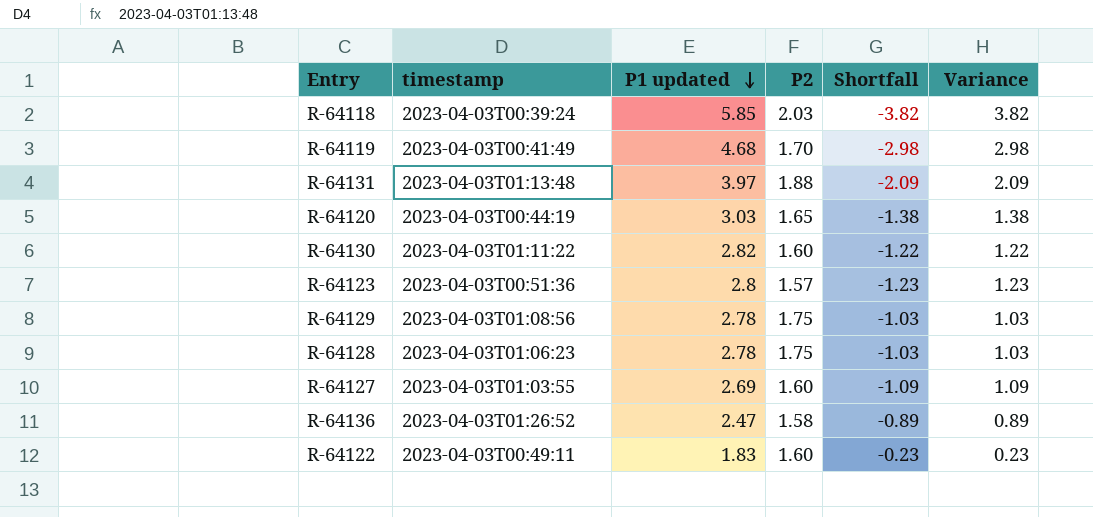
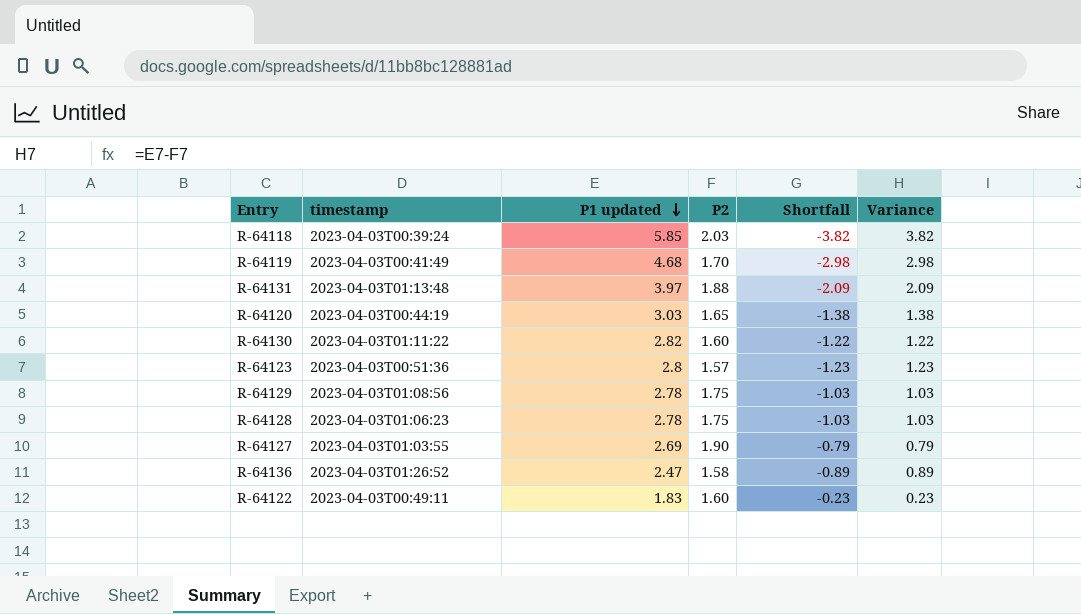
R-64127 | P2: 1.60 -> 1.90
R-64127 | Shortfall: -1.09 -> -0.79
R-64127 | Variance: 1.09 -> 0.79

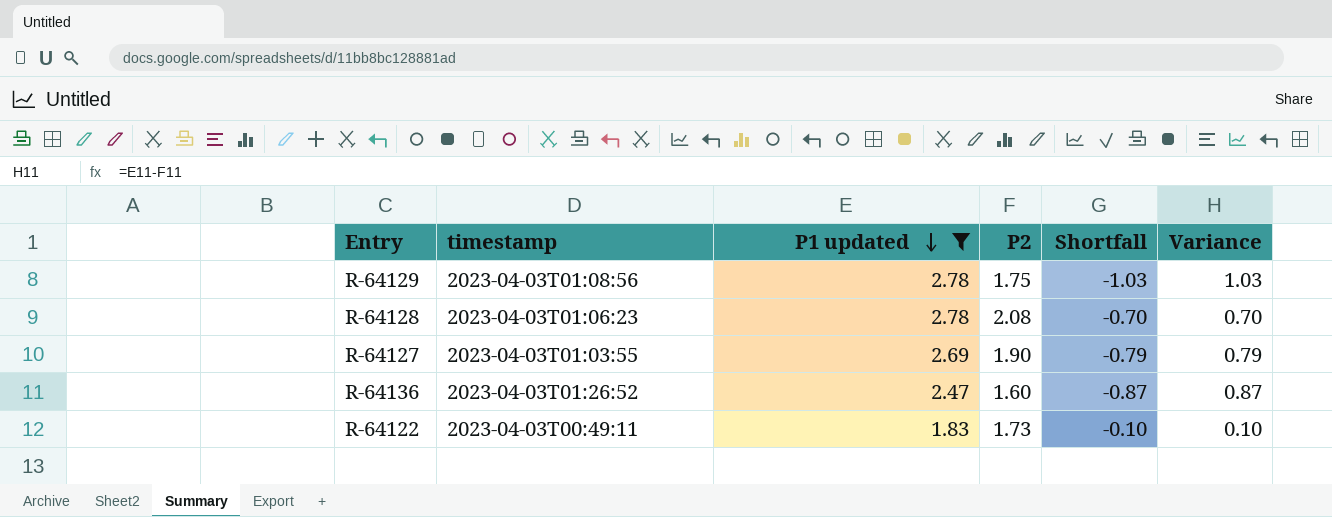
filter: none -> P1 updated <= 2.78
R-64128 | P2: 1.75 -> 2.08
R-64128 | Shortfall: -1.03 -> -0.70
R-64128 | Variance: 1.03 -> 0.70
R-64136 | P2: 1.58 -> 1.60
R-64136 | Shortfall: -0.89 -> -0.87
R-64136 | Variance: 0.89 -> 0.87
R-64122 | P2: 1.60 -> 1.73
R-64122 | Shortfall: -0.23 -> -0.10
R-64122 | Variance: 0.23 -> 0.10

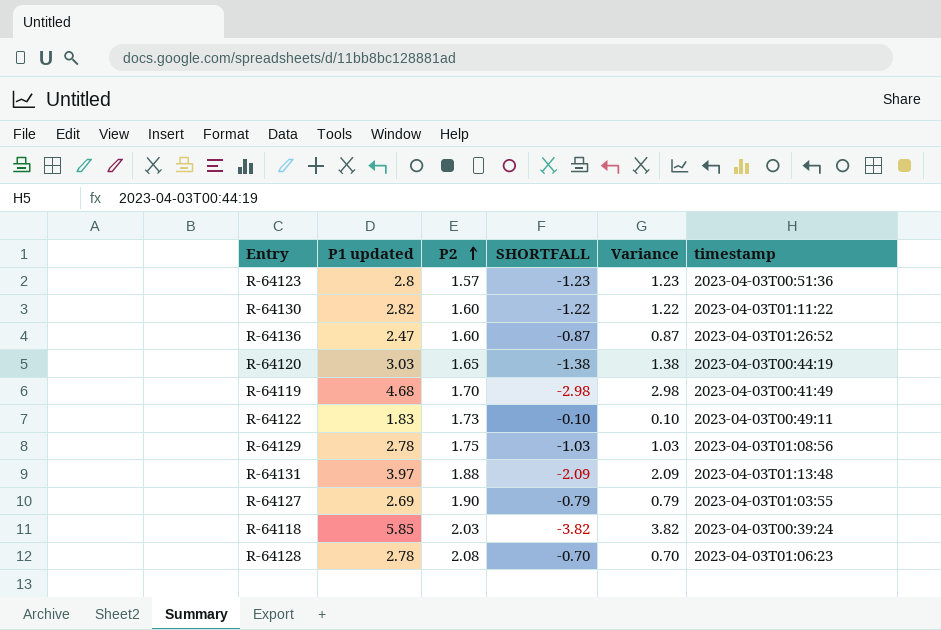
filter: P1 updated <= 2.78 -> none
row order: P1 updated descending -> P2 ascending
column name: Shortfall -> SHORTFALL
column timestamp | position: 2 -> 6

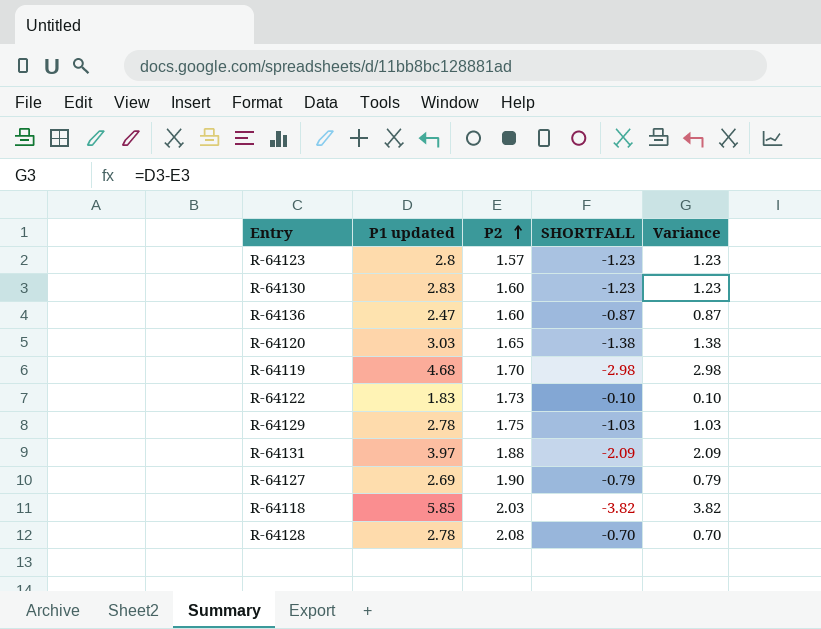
column timestamp | position: 6 -> none
R-64130 | P1 updated: 2.82 -> 2.83
R-64130 | SHORTFALL: -1.22 -> -1.23
R-64130 | Variance: 1.22 -> 1.23

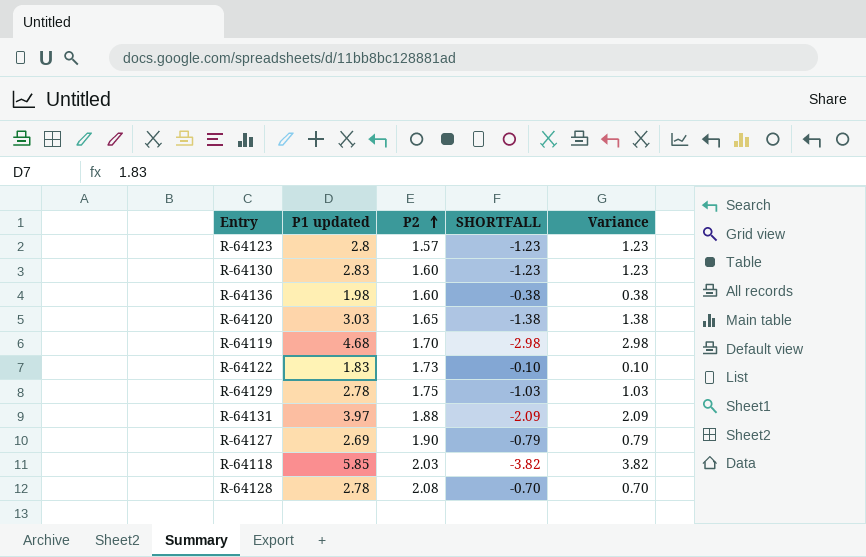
R-64136 | P1 updated: 2.47 -> 1.98
R-64136 | SHORTFALL: -0.87 -> -0.38
R-64136 | Variance: 0.87 -> 0.38

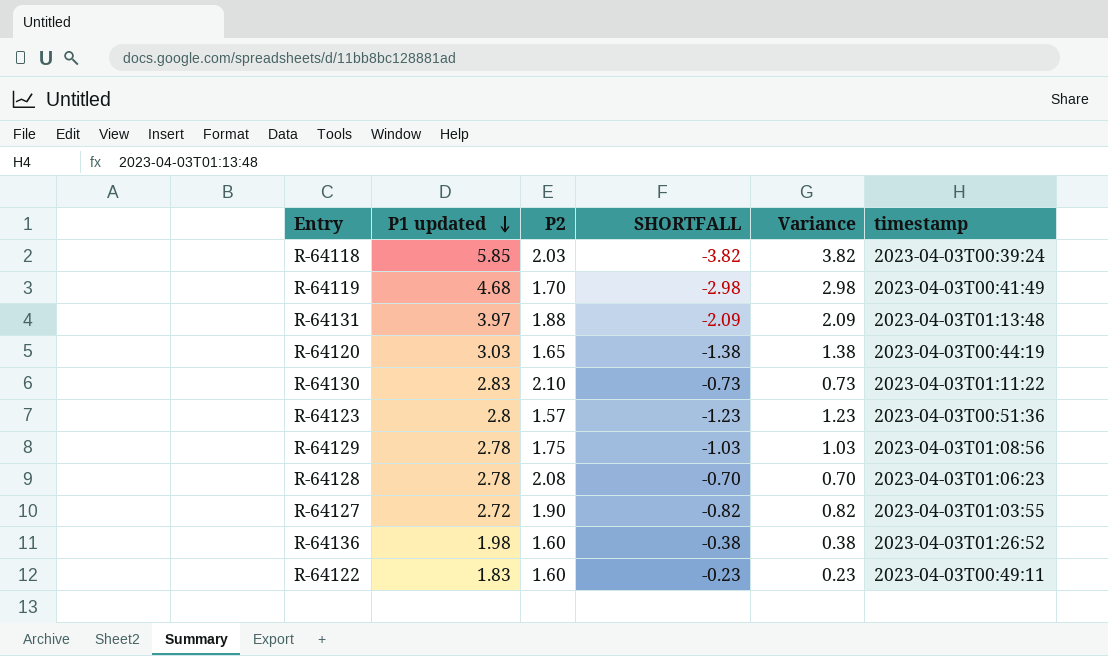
row order: P2 ascending -> P1 updated descending
column timestamp | position: none -> 6
R-64130 | P2: 1.60 -> 2.10
R-64130 | SHORTFALL: -1.23 -> -0.73
R-64130 | Variance: 1.23 -> 0.73
R-64127 | P1 updated: 2.69 -> 2.72
R-64127 | SHORTFALL: -0.79 -> -0.82
R-64127 | Variance: 0.79 -> 0.82
R-64122 | P2: 1.73 -> 1.60
R-64122 | SHORTFALL: -0.10 -> -0.23
R-64122 | Variance: 0.10 -> 0.23

